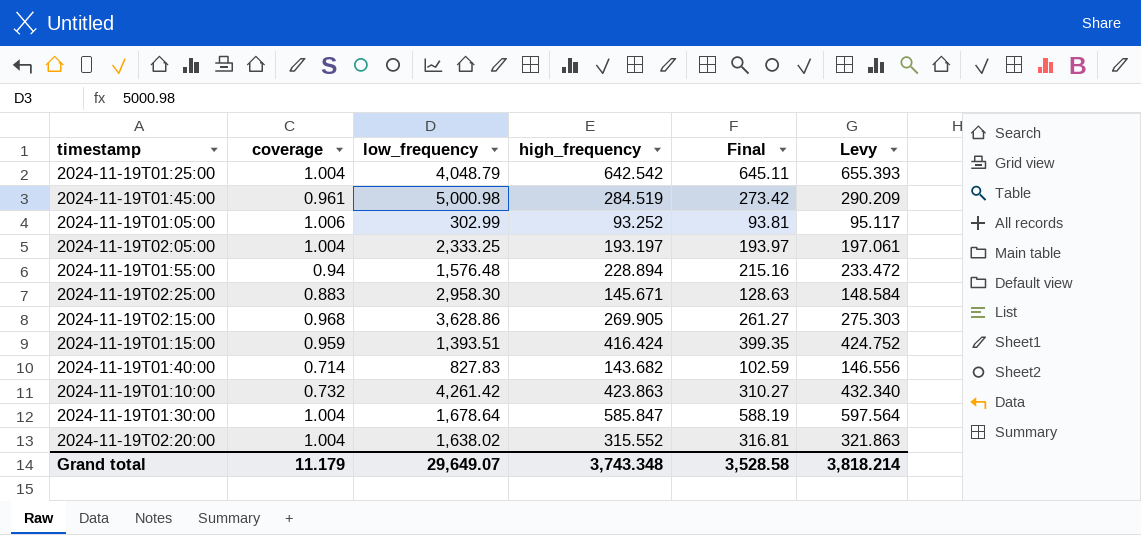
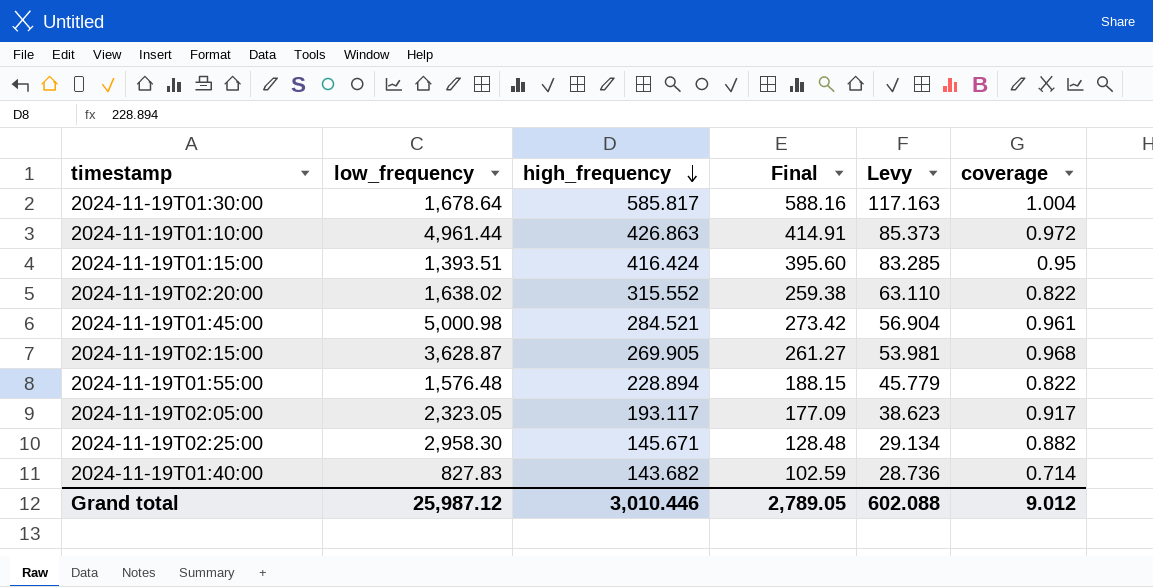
row order: none -> high_frequency descending
column Levy | formula: [high_frequency] * 1.02 -> [high_frequency] * 0.2
column coverage | position: 2 -> 6
row 2024-11-19T01:25:00: 1.004 | 4,048.79 | 642.542 | 645.11 | 655.393 -> none
row 2024-11-19T01:05:00: 1.006 | 302.99 | 93.252 | 93.81 | 95.117 -> none
2024-11-19T01:30:00 | high_frequency: 585.847 -> 585.817
2024-11-19T01:30:00 | Final: 588.19 -> 588.16
2024-11-19T01:10:00 | low_frequency: 4,261.42 -> 4,961.44
2024-11-19T01:10:00 | high_frequency: 423.863 -> 426.863
2024-11-19T01:10:00 | Final: 310.27 -> 414.91
2024-11-19T01:10:00 | coverage: 0.732 -> 0.972
2024-11-19T01:15:00 | Final: 399.35 -> 395.60
2024-11-19T01:15:00 | coverage: 0.959 -> 0.95
2024-11-19T02:20:00 | Final: 316.81 -> 259.38
2024-11-19T02:20:00 | coverage: 1.004 -> 0.822
2024-11-19T01:45:00 | high_frequency: 284.519 -> 284.521
2024-11-19T02:15:00 | low_frequency: 3,628.86 -> 3,628.87
2024-11-19T01:55:00 | Final: 215.16 -> 188.15
2024-11-19T01:55:00 | coverage: 0.94 -> 0.822
2024-11-19T02:05:00 | low_frequency: 2,333.25 -> 2,323.05
2024-11-19T02:05:00 | high_frequency: 193.197 -> 193.117
2024-11-19T02:05:00 | Final: 193.97 -> 177.09
2024-11-19T02:05:00 | coverage: 1.004 -> 0.917
2024-11-19T02:25:00 | Final: 128.63 -> 128.48
2024-11-19T02:25:00 | coverage: 0.883 -> 0.882
Grand total | low_frequency: 29,649.07 -> 25,987.12
Grand total | high_frequency: 3,743.348 -> 3,010.446
Grand total | Final: 3,528.58 -> 2,789.05
Grand total | Levy: 3,818.214 -> 602.088
Grand total | coverage: 11.179 -> 9.012

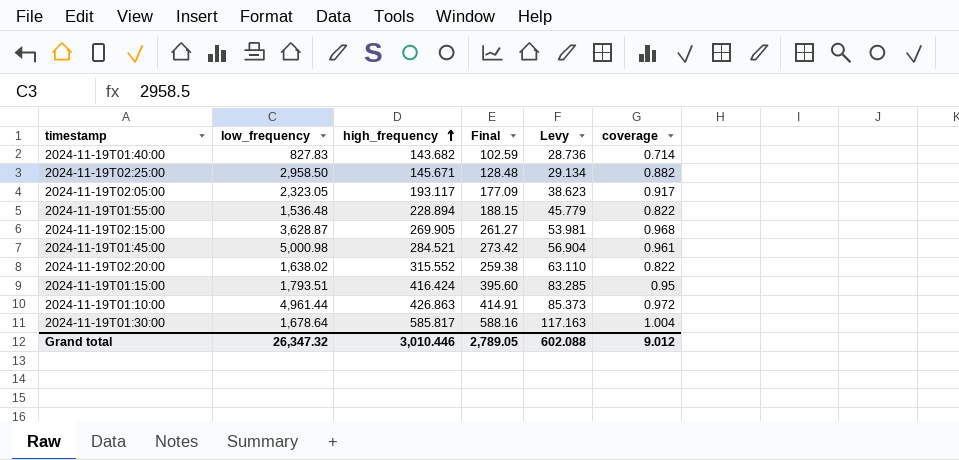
row order: high_frequency descending -> high_frequency ascending
2024-11-19T02:25:00 | low_frequency: 2,958.30 -> 2,958.50
2024-11-19T01:55:00 | low_frequency: 1,576.48 -> 1,536.48
2024-11-19T01:15:00 | low_frequency: 1,393.51 -> 1,793.51
Grand total | low_frequency: 25,987.12 -> 26,347.32

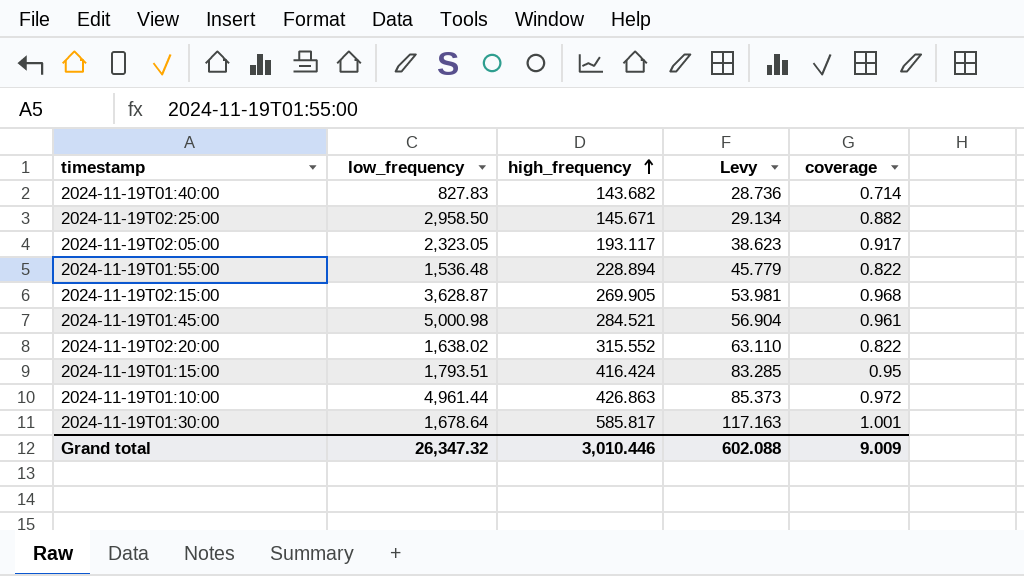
column Final | formula: [high_frequency] * [coverage] -> none
2024-11-19T01:30:00 | coverage: 1.004 -> 1.001
Grand total | coverage: 9.012 -> 9.009

